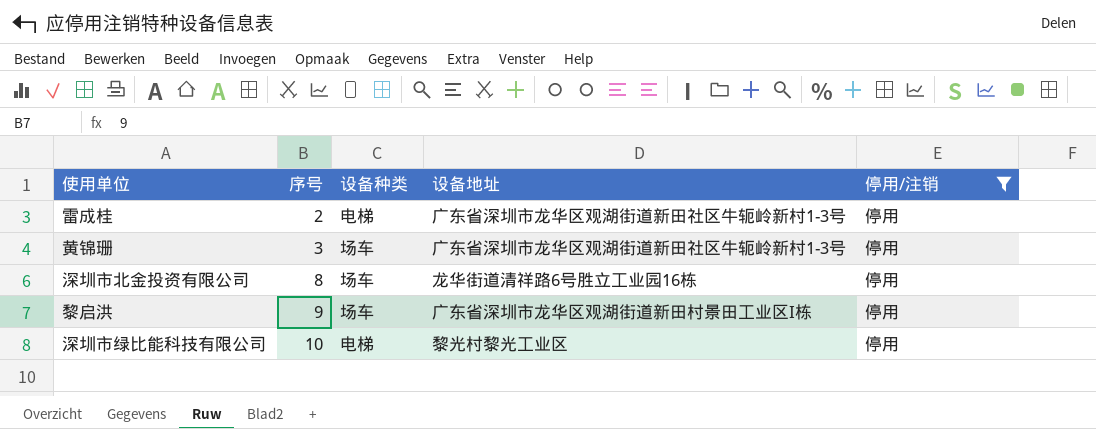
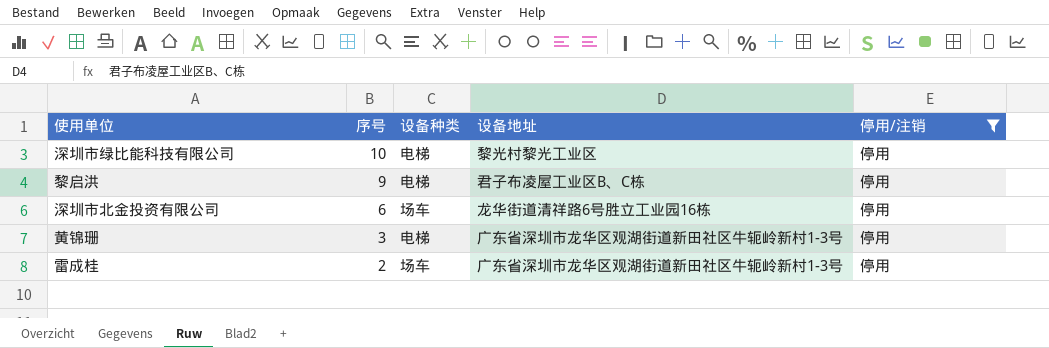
row order: 序号 ascending -> 序号 descending
黎启洪 | 设备种类: 场车 -> 电梯
黎启洪 | 设备地址: 广东省深圳市龙华区观湖街道新田村景田工业区I栋 -> 君子布凌屋工业区B、C栋
深圳市北金投资有限公司 | 序号: 8 -> 6
黄锦珊 | 设备种类: 场车 -> 电梯
雷成桂 | 设备种类: 电梯 -> 场车

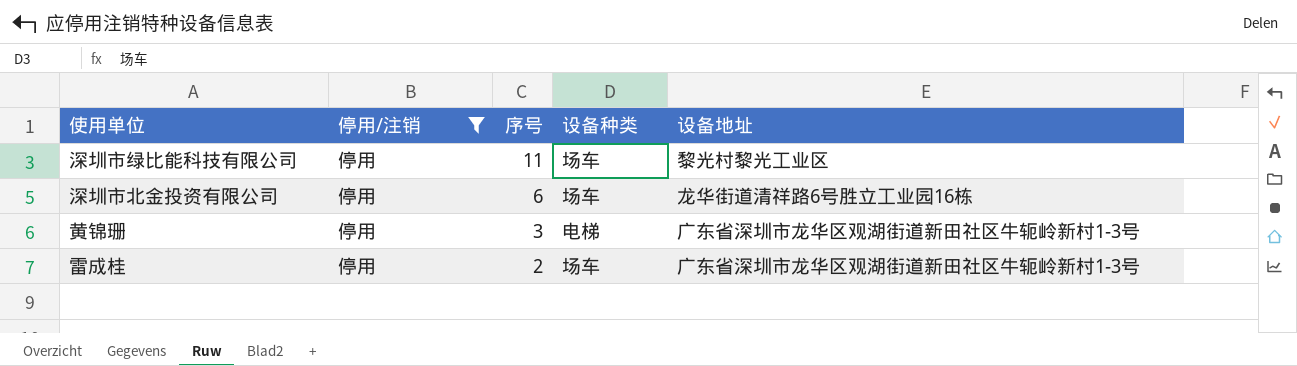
column 停用/注销 | position: 5 -> 2
row 黎启洪: 9 | 电梯 | 君子布凌屋工业区B、C栋 | 停用 -> none
深圳市绿比能科技有限公司 | 序号: 10 -> 11
深圳市绿比能科技有限公司 | 设备种类: 电梯 -> 场车

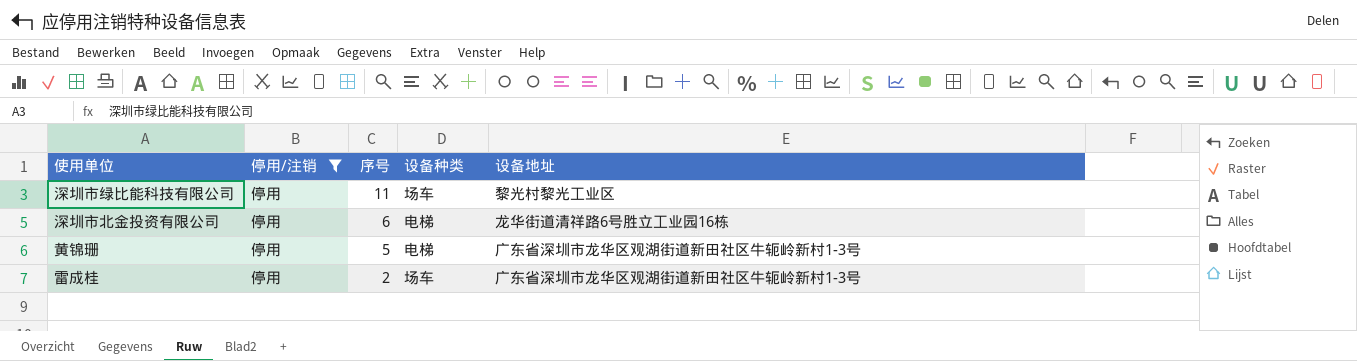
深圳市北金投资有限公司 | 设备种类: 场车 -> 电梯
黄锦珊 | 序号: 3 -> 5

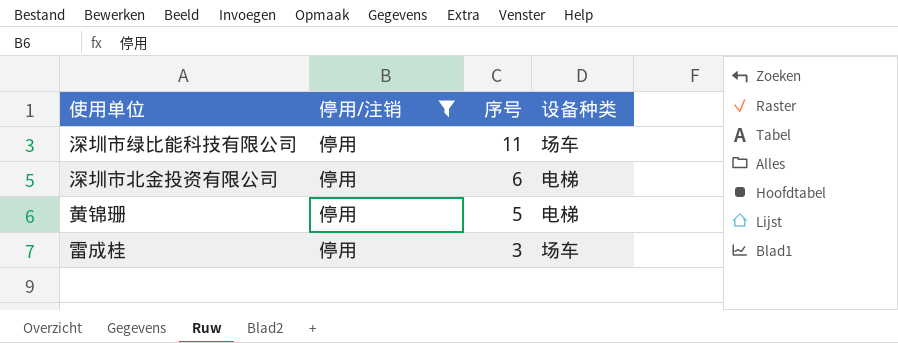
column 设备地址 | position: 5 -> none
雷成桂 | 序号: 2 -> 3

